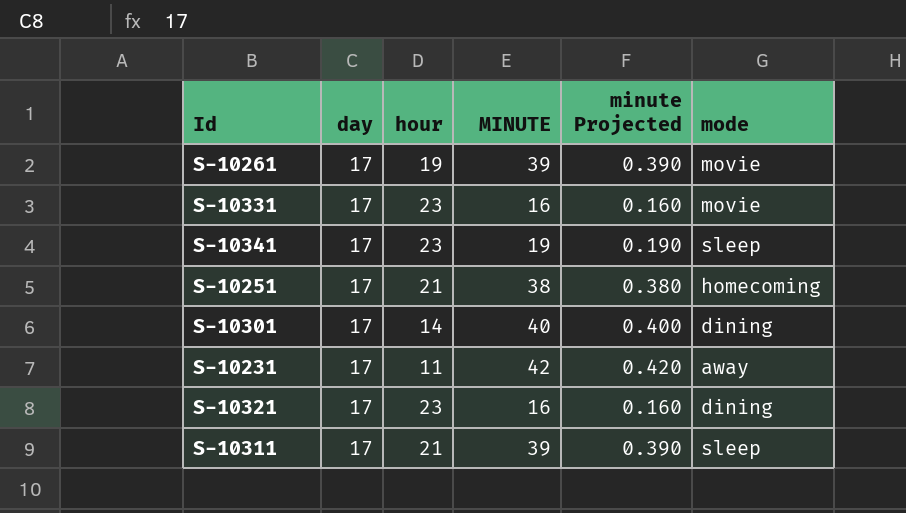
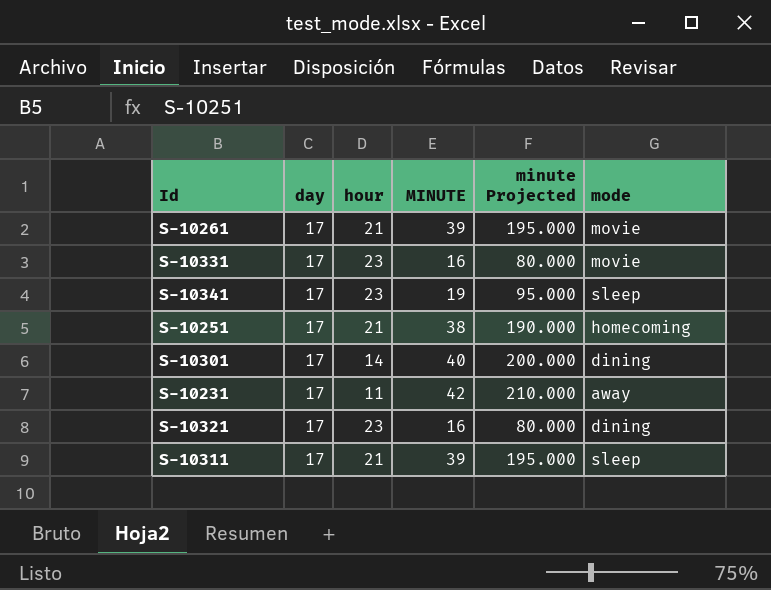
column minute Projected | formula: [MINUTE] * 0.01 -> [MINUTE] * 5
S-10261 | hour: 19 -> 21

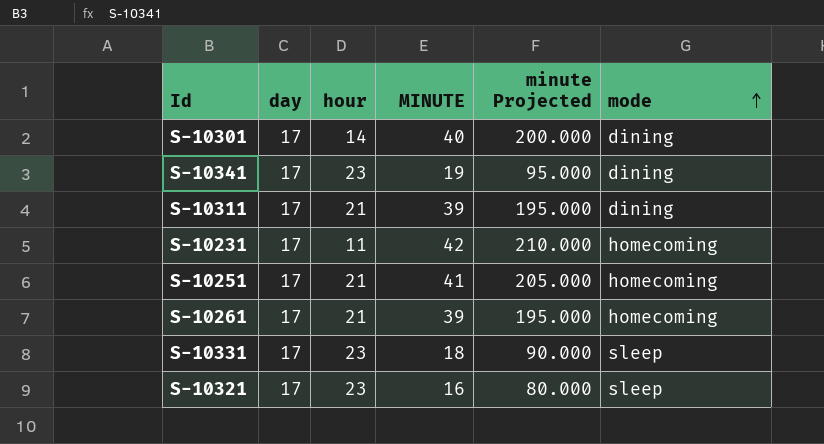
row order: none -> mode ascending
S-10341 | mode: sleep -> dining
S-10311 | mode: sleep -> dining
S-10231 | mode: away -> homecoming
S-10251 | MINUTE: 38 -> 41
S-10251 | minute Projected: 190.000 -> 205.000
S-10261 | mode: movie -> homecoming
S-10331 | MINUTE: 16 -> 18
S-10331 | minute Projected: 80.000 -> 90.000
S-10331 | mode: movie -> sleep
S-10321 | mode: dining -> sleep

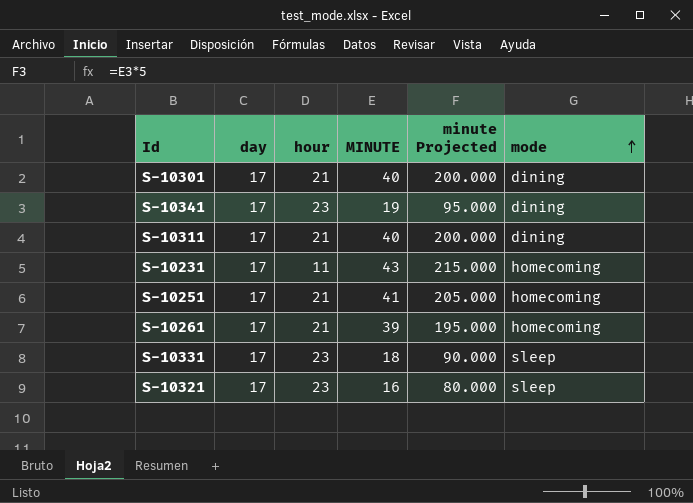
S-10301 | hour: 14 -> 21
S-10311 | MINUTE: 39 -> 40
S-10311 | minute Projected: 195.000 -> 200.000
S-10231 | MINUTE: 42 -> 43
S-10231 | minute Projected: 210.000 -> 215.000

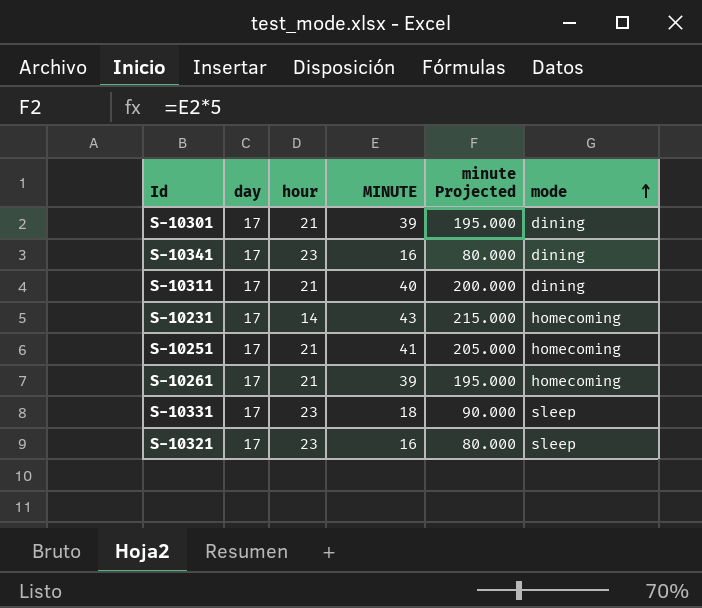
S-10301 | MINUTE: 40 -> 39
S-10301 | minute Projected: 200.000 -> 195.000
S-10341 | MINUTE: 19 -> 16
S-10341 | minute Projected: 95.000 -> 80.000
S-10231 | hour: 11 -> 14

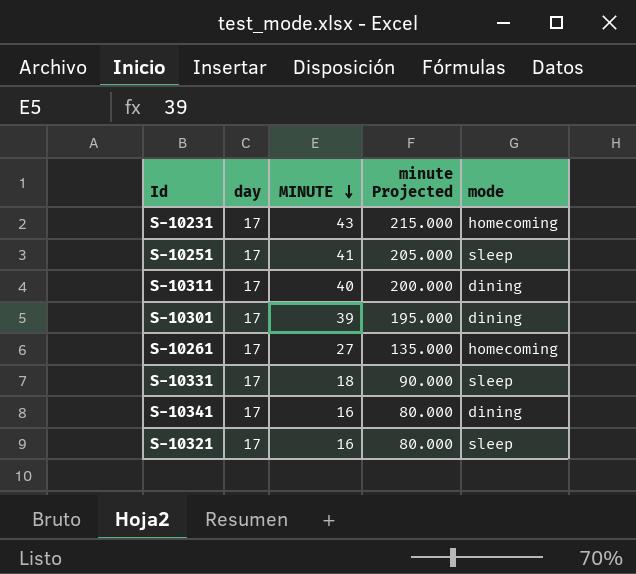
row order: mode ascending -> MINUTE descending
column hour | position: 3 -> none
S-10251 | mode: homecoming -> sleep
S-10261 | MINUTE: 39 -> 27
S-10261 | minute Projected: 195.000 -> 135.000

